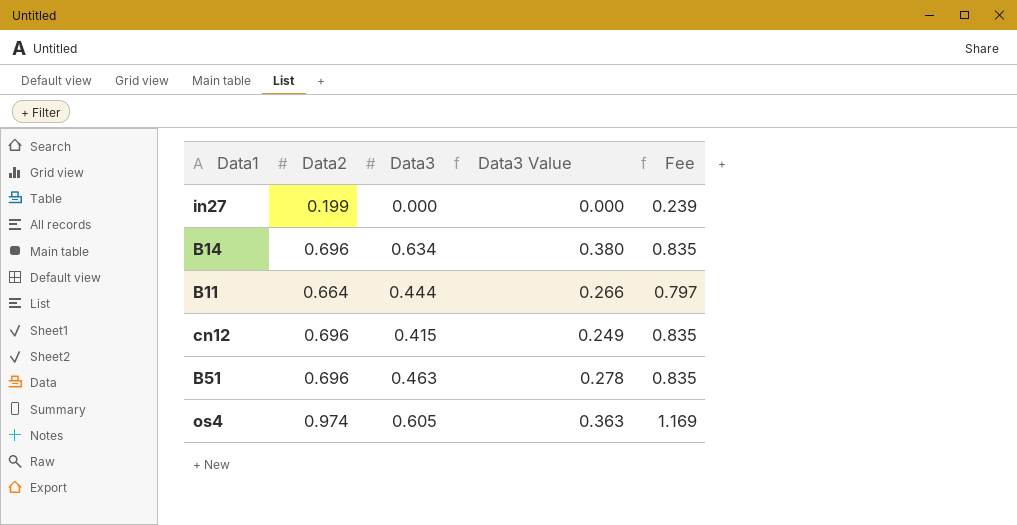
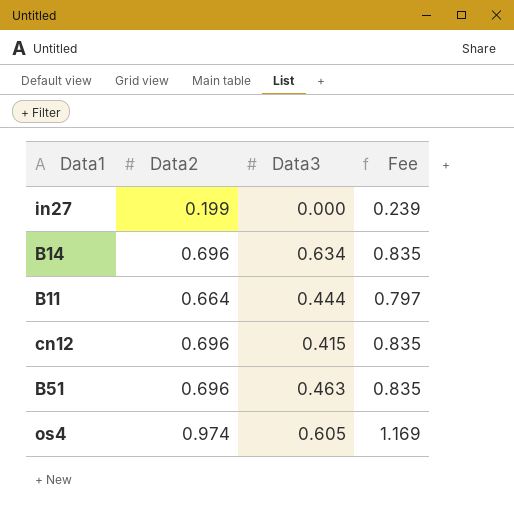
column Data3 Value | formula: [Data3] * 0.6 -> none

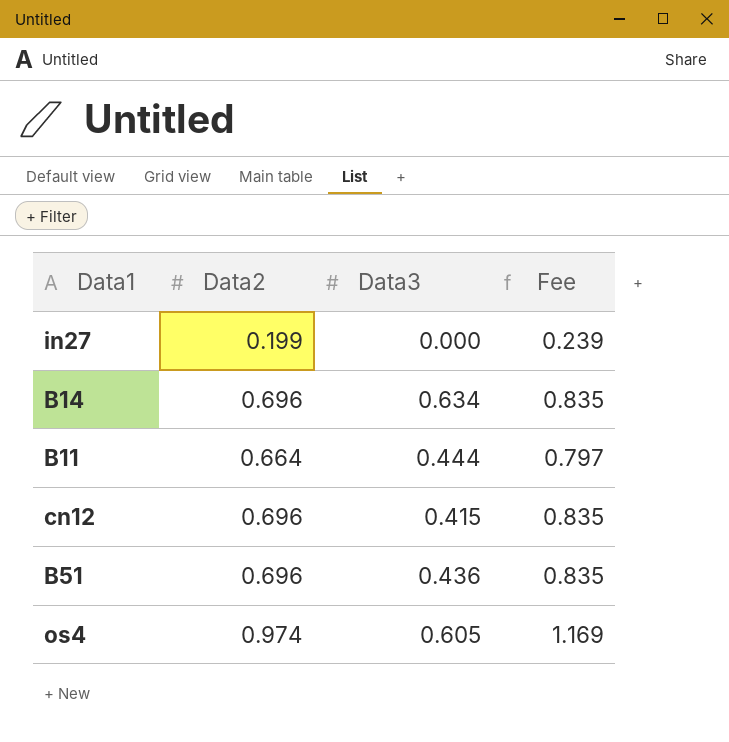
B51 | Data3: 0.463 -> 0.436

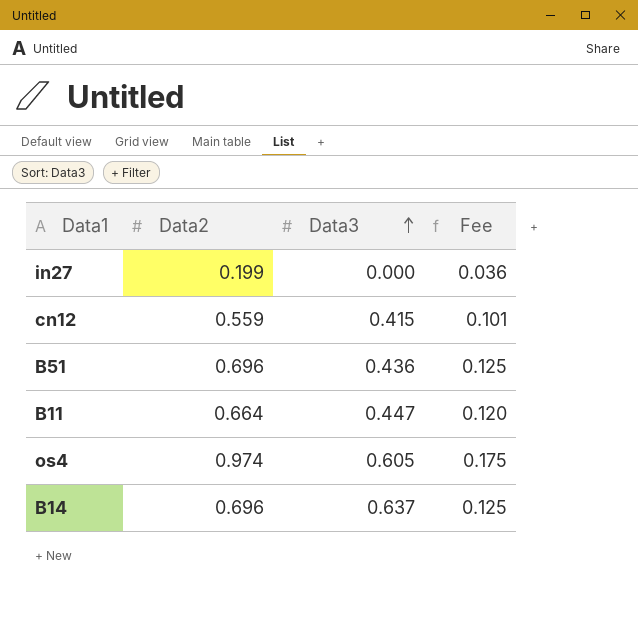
row order: none -> Data3 ascending
column Fee | formula: [Data2] * 1.2 -> [Data2] * 0.18
cn12 | Data2: 0.696 -> 0.559
B11 | Data3: 0.444 -> 0.447
B14 | Data3: 0.634 -> 0.637

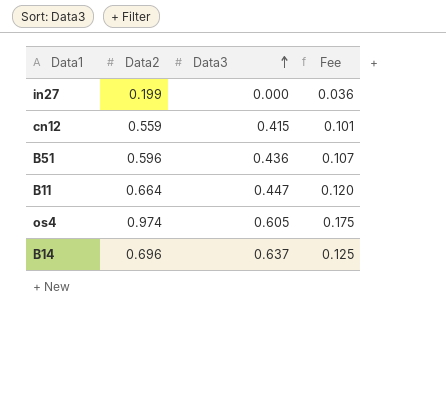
B51 | Data2: 0.696 -> 0.596
B51 | Fee: 0.125 -> 0.107

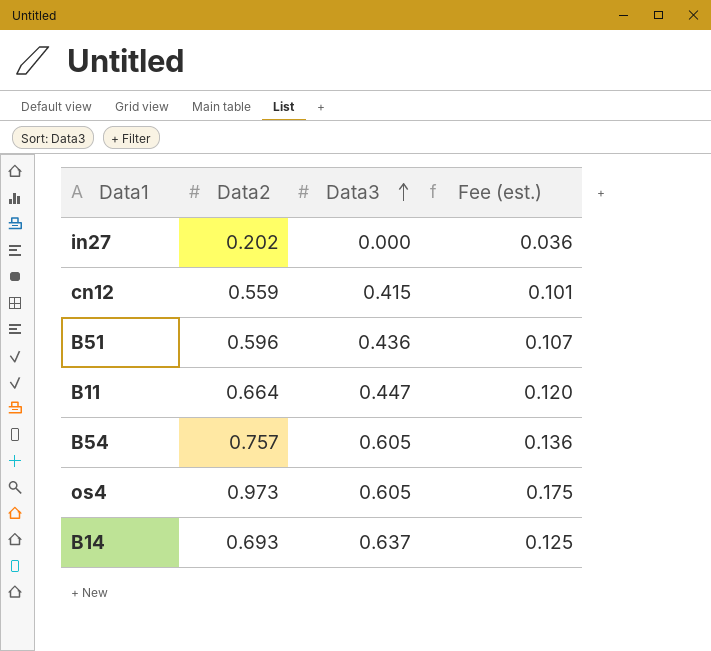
column name: Fee -> Fee (est.)
in27 | Data2: 0.199 -> 0.202
row B54: none -> 0.757 | 0.605 | 0.136
os4 | Data2: 0.974 -> 0.973
B14 | Data2: 0.696 -> 0.693

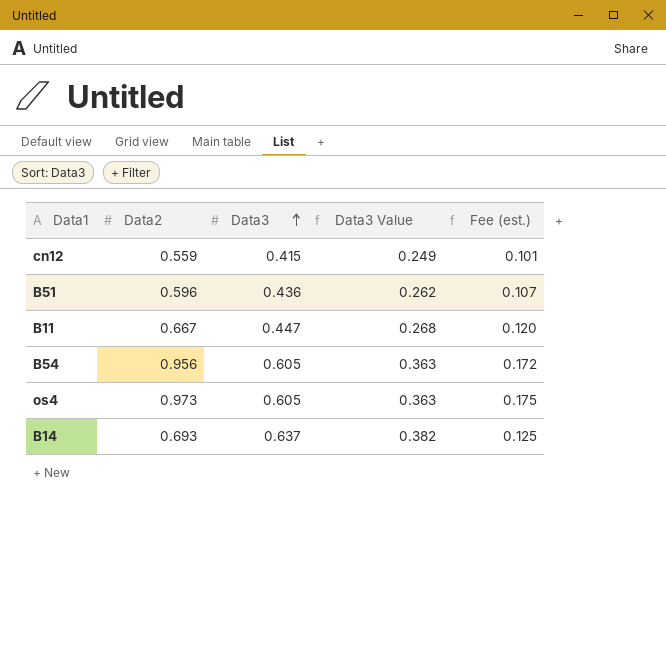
column Data3 Value | formula: none -> [Data3] * 0.6
row in27: 0.202 | 0.000 | 0.036 -> none
B11 | Data2: 0.664 -> 0.667
B54 | Data2: 0.757 -> 0.956
B54 | Fee (est.): 0.136 -> 0.172

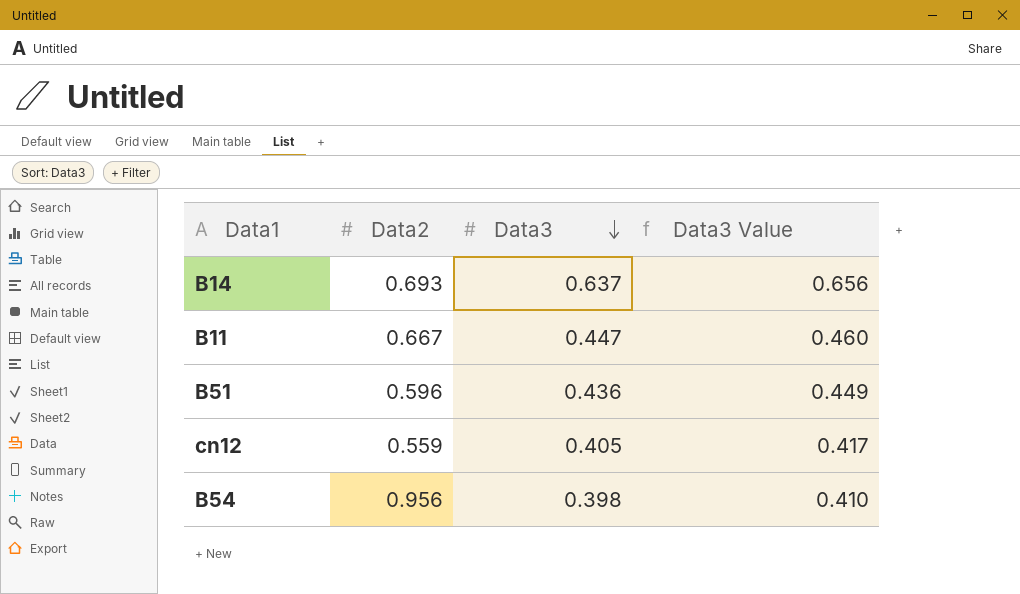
row order: Data3 ascending -> Data3 descending
column Fee (est.) | formula: [Data2] * 0.18 -> none
column Data3 Value | formula: [Data3] * 0.6 -> [Data3] * 1.03
row os4: 0.973 | 0.605 | 0.363 | 0.175 -> none
cn12 | Data3: 0.415 -> 0.405
B54 | Data3: 0.605 -> 0.398

